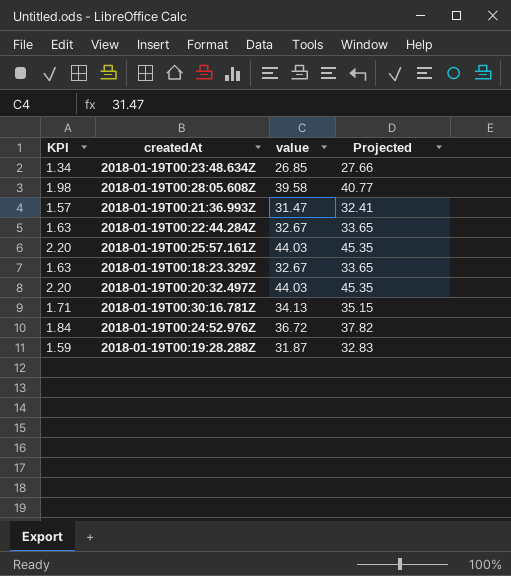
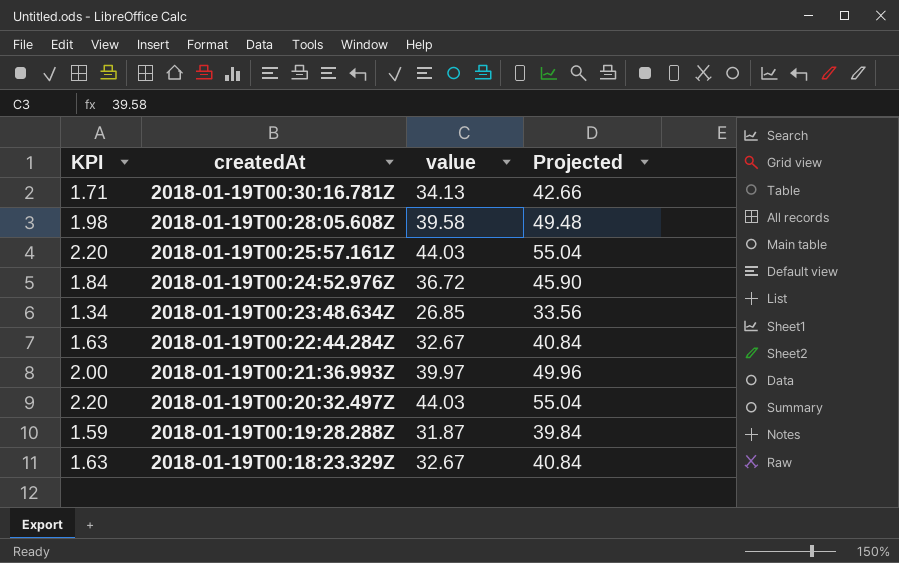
row order: none -> createdAt descending
column Projected | formula: [value] * 1.03 -> [value] * 1.25
2018-01-19T00:21:36.993Z | KPI: 1.57 -> 2.00
2018-01-19T00:21:36.993Z | value: 31.47 -> 39.97

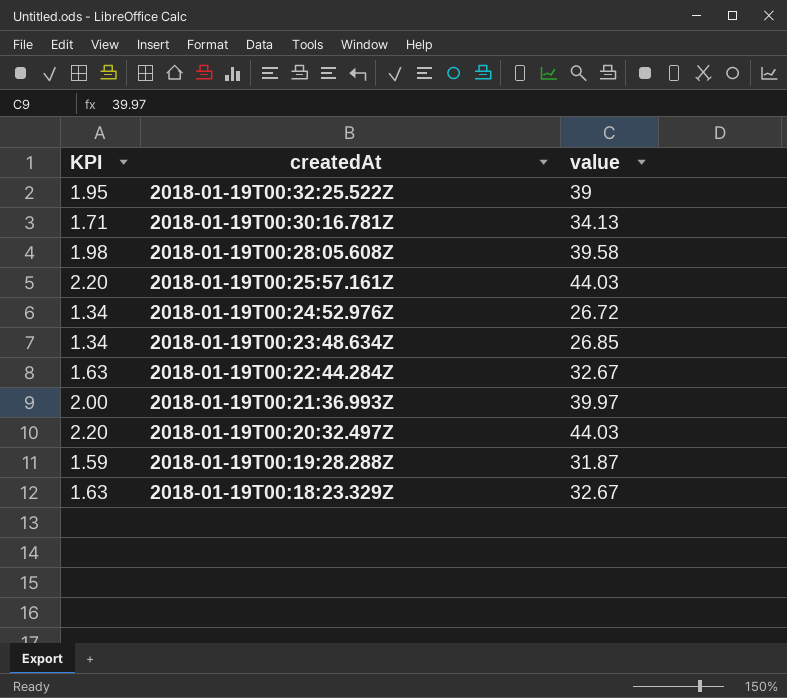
column Projected | formula: [value] * 1.25 -> none
row 2018-01-19T00:32:25.522Z: none -> 1.95 | 39
2018-01-19T00:24:52.976Z | KPI: 1.84 -> 1.34
2018-01-19T00:24:52.976Z | value: 36.72 -> 26.72

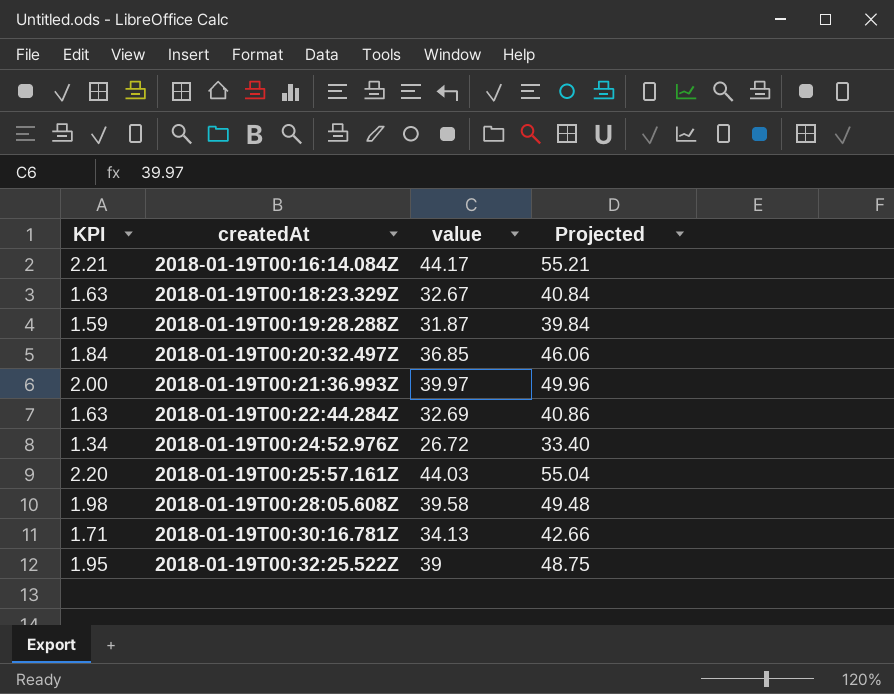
row order: createdAt descending -> createdAt ascending
column Projected | formula: none -> [value] * 1.25
row 2018-01-19T00:23:48.634Z: 1.34 | 26.85 -> none
row 2018-01-19T00:16:14.084Z: none -> 2.21 | 44.17 | 55.21
2018-01-19T00:20:32.497Z | KPI: 2.20 -> 1.84
2018-01-19T00:20:32.497Z | value: 44.03 -> 36.85
2018-01-19T00:22:44.284Z | value: 32.67 -> 32.69

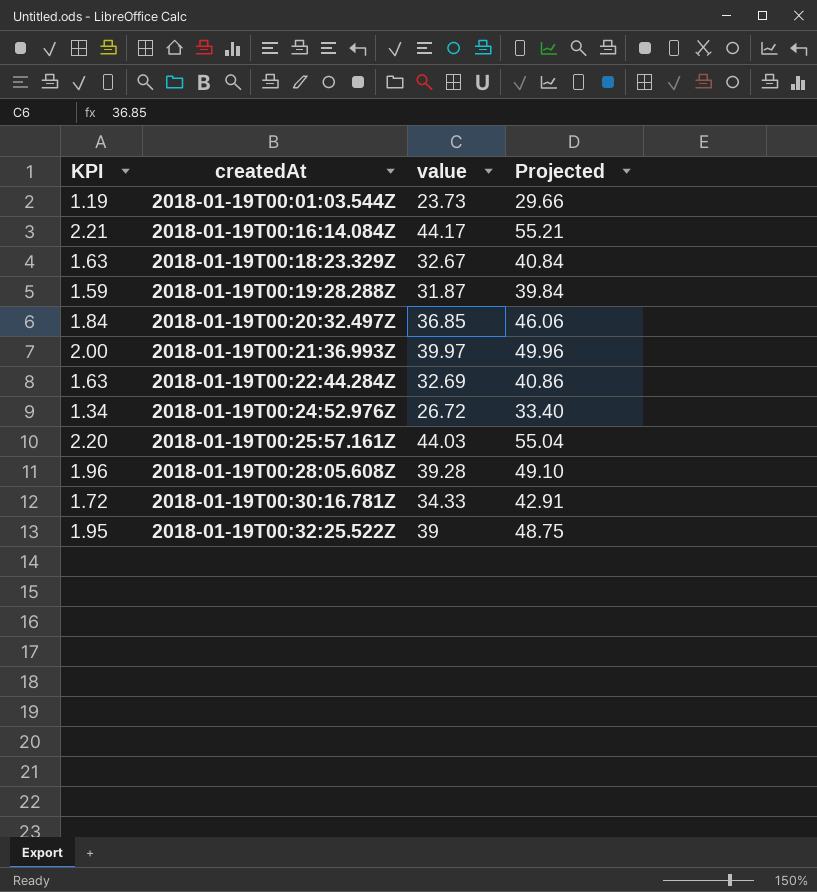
row 2018-01-19T00:01:03.544Z: none -> 1.19 | 23.73 | 29.66
2018-01-19T00:28:05.608Z | KPI: 1.98 -> 1.96
2018-01-19T00:28:05.608Z | value: 39.58 -> 39.28
2018-01-19T00:28:05.608Z | Projected: 49.48 -> 49.10
2018-01-19T00:30:16.781Z | KPI: 1.71 -> 1.72
2018-01-19T00:30:16.781Z | value: 34.13 -> 34.33
2018-01-19T00:30:16.781Z | Projected: 42.66 -> 42.91

